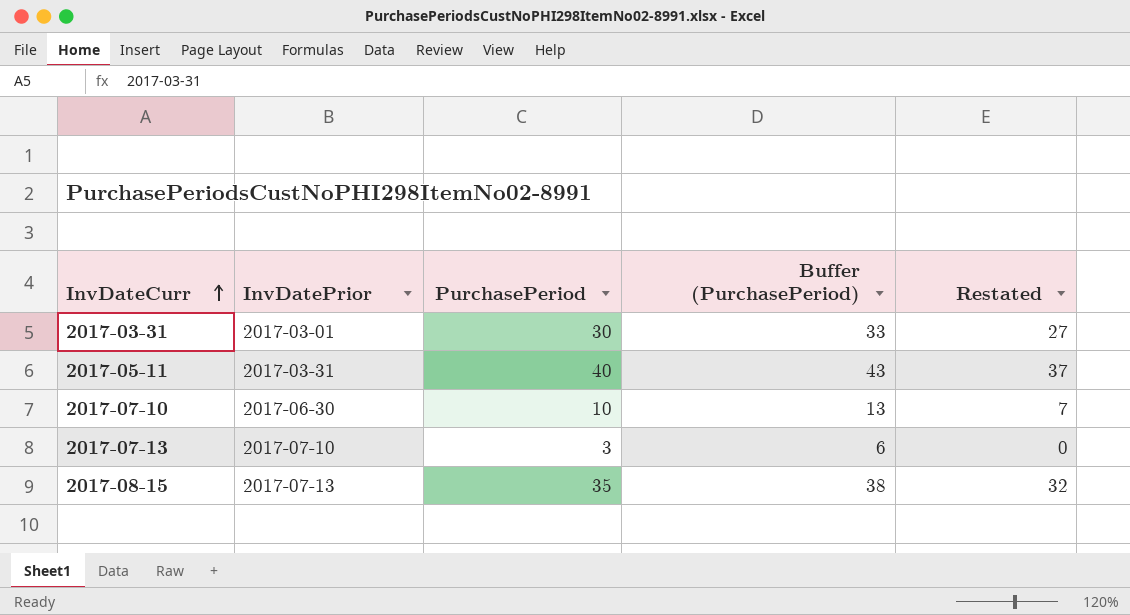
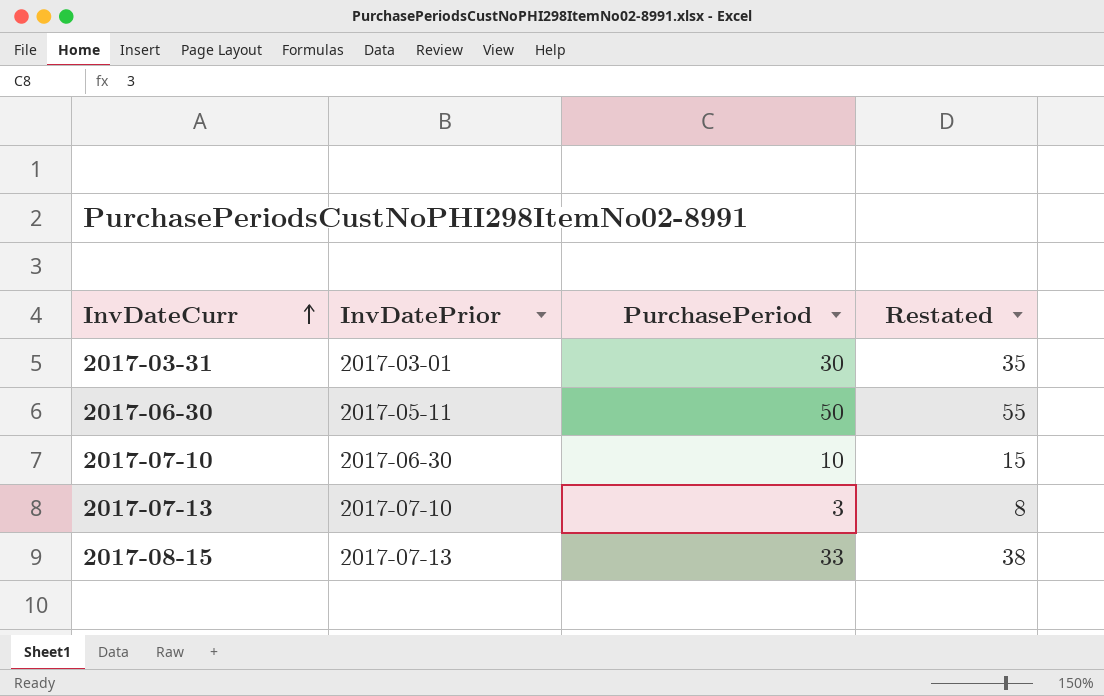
column Buffer (PurchasePeriod) | formula: [PurchasePeriod] + 3 -> none
column Restated | formula: [PurchasePeriod] - 3 -> [PurchasePeriod] + 5
row 2017-05-11: 2017-03-31 | 40 | 43 | 37 -> none
row 2017-06-30: none -> 2017-05-11 | 50 | 55
2017-08-15 | PurchasePeriod: 35 -> 33

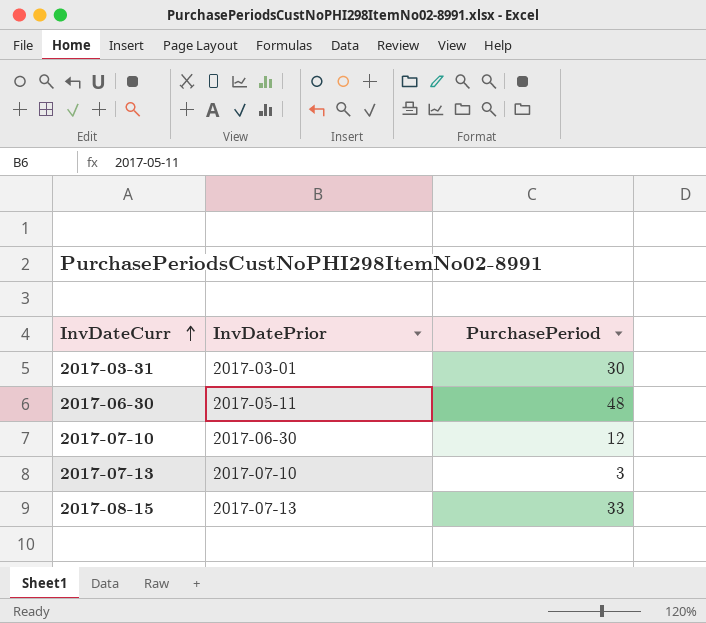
column Restated | formula: [PurchasePeriod] + 5 -> none
2017-06-30 | PurchasePeriod: 50 -> 48
2017-07-10 | PurchasePeriod: 10 -> 12

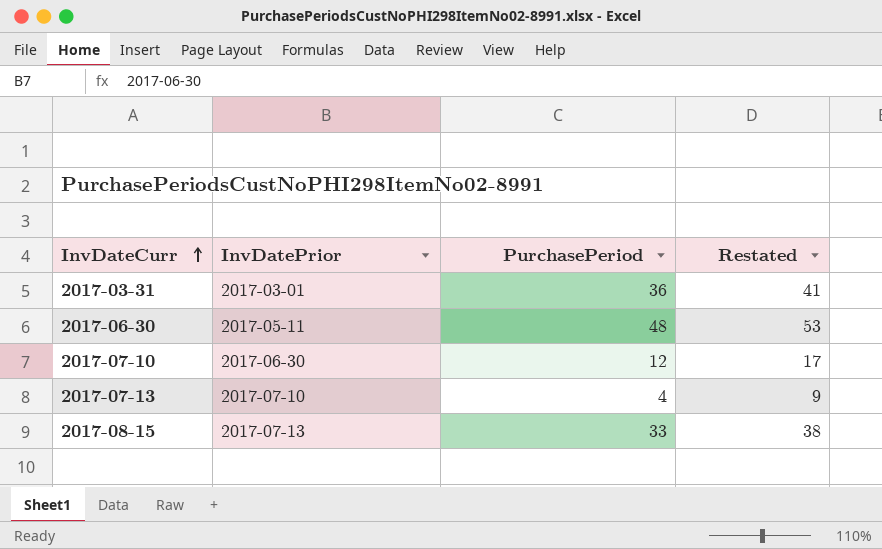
column Restated | formula: none -> [PurchasePeriod] + 5
2017-03-31 | PurchasePeriod: 30 -> 36
2017-07-13 | PurchasePeriod: 3 -> 4

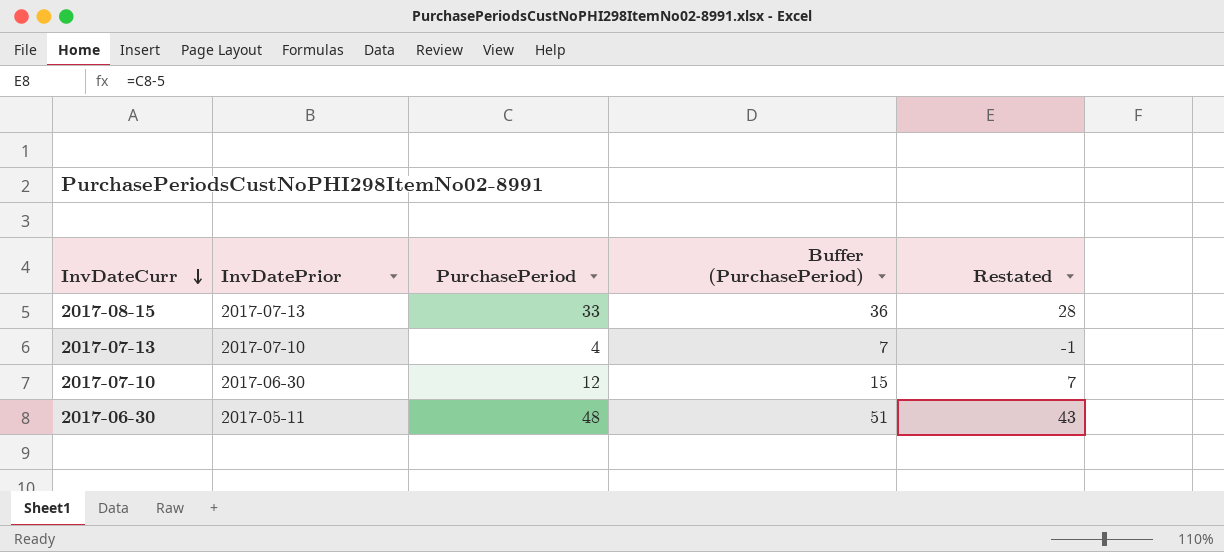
row order: InvDateCurr ascending -> InvDateCurr descending
column Buffer (PurchasePeriod) | formula: none -> [PurchasePeriod] + 3
column Restated | formula: [PurchasePeriod] + 5 -> [PurchasePeriod] - 5
row 2017-03-31: 2017-03-01 | 36 | 41 -> none

